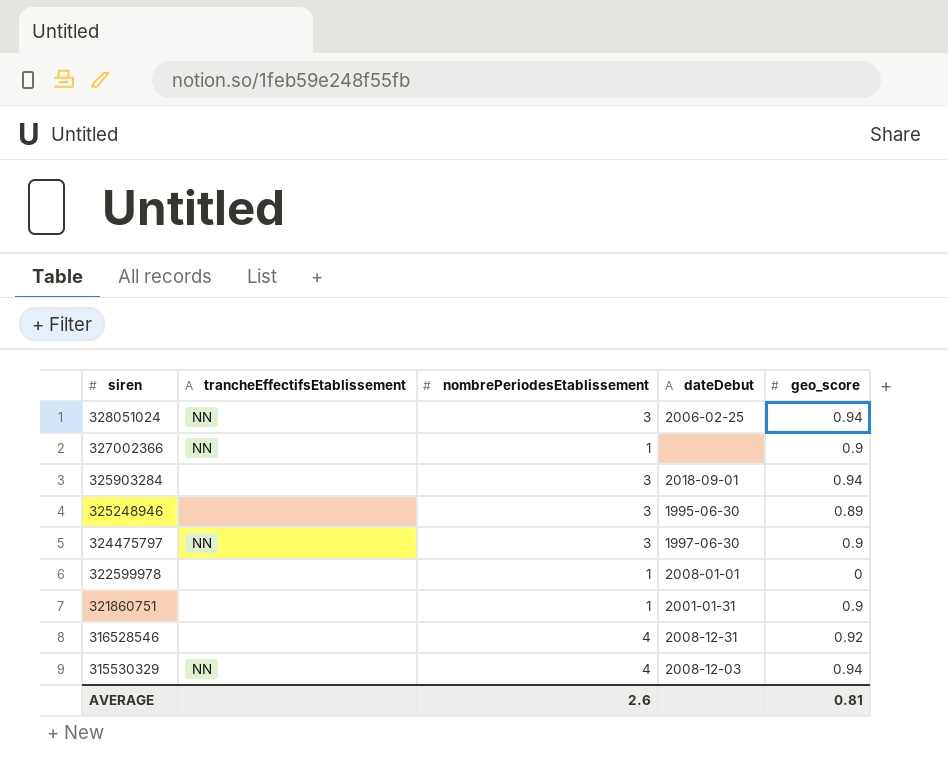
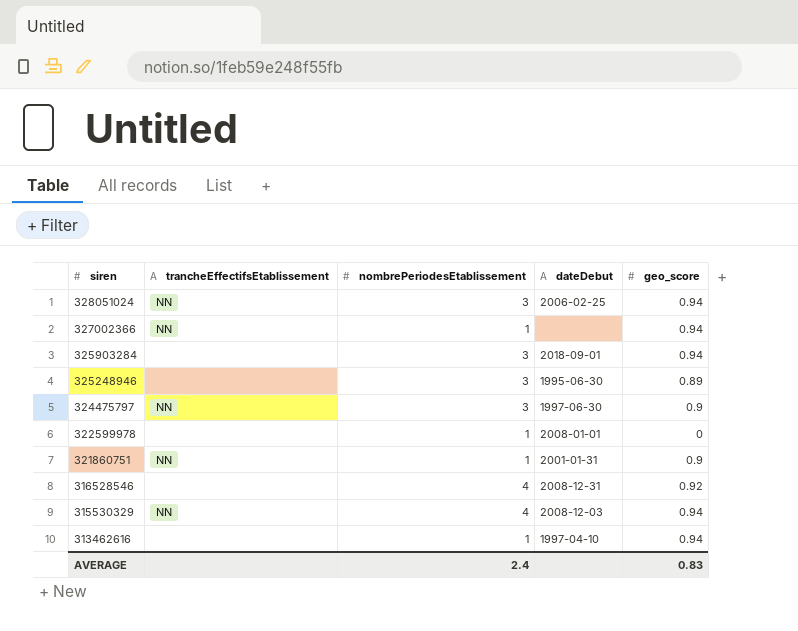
327002366 | geo_score: 0.9 -> 0.94
321860751 | trancheEffectifsEtablissement: none -> NN
row 313462616: none -> none | 1 | 1997-04-10 | 0.94
AVERAGE | nombrePeriodesEtablissement: 2.6 -> 2.4
AVERAGE | geo_score: 0.81 -> 0.83

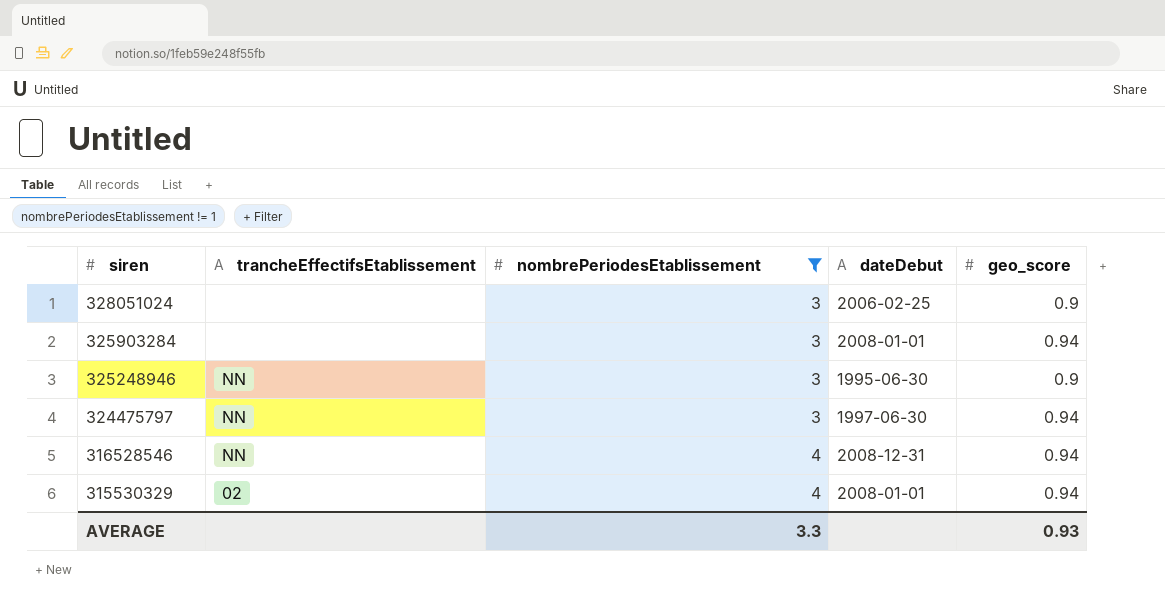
filter: none -> nombrePeriodesEtablissement != 1
328051024 | trancheEffectifsEtablissement: NN -> none
328051024 | geo_score: 0.94 -> 0.9
325903284 | dateDebut: 2018-09-01 -> 2008-01-01
325248946 | trancheEffectifsEtablissement: none -> NN
325248946 | geo_score: 0.89 -> 0.9
324475797 | geo_score: 0.9 -> 0.94
316528546 | trancheEffectifsEtablissement: none -> NN
316528546 | geo_score: 0.92 -> 0.94
315530329 | trancheEffectifsEtablissement: NN -> 02
315530329 | dateDebut: 2008-12-03 -> 2008-01-01
AVERAGE | nombrePeriodesEtablissement: 2.4 -> 3.3
AVERAGE | geo_score: 0.83 -> 0.93

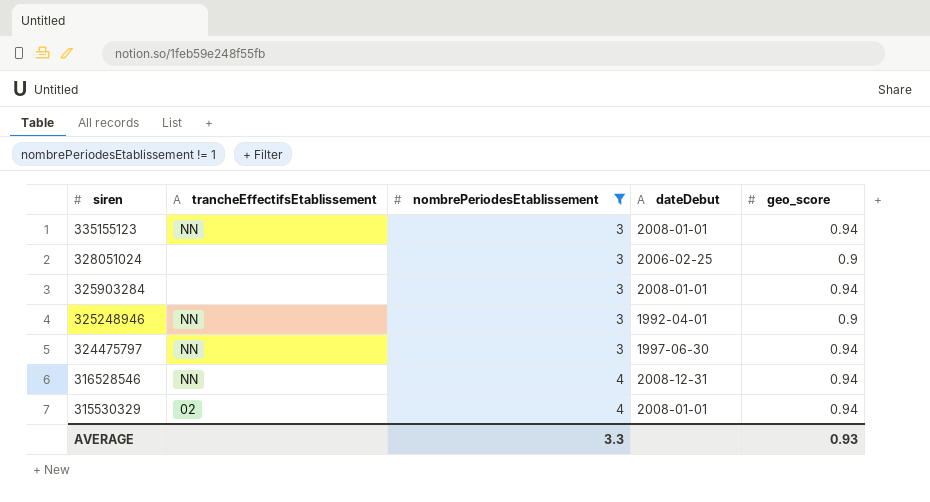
row 335155123: none -> NN | 3 | 2008-01-01 | 0.94
325248946 | dateDebut: 1995-06-30 -> 1992-04-01

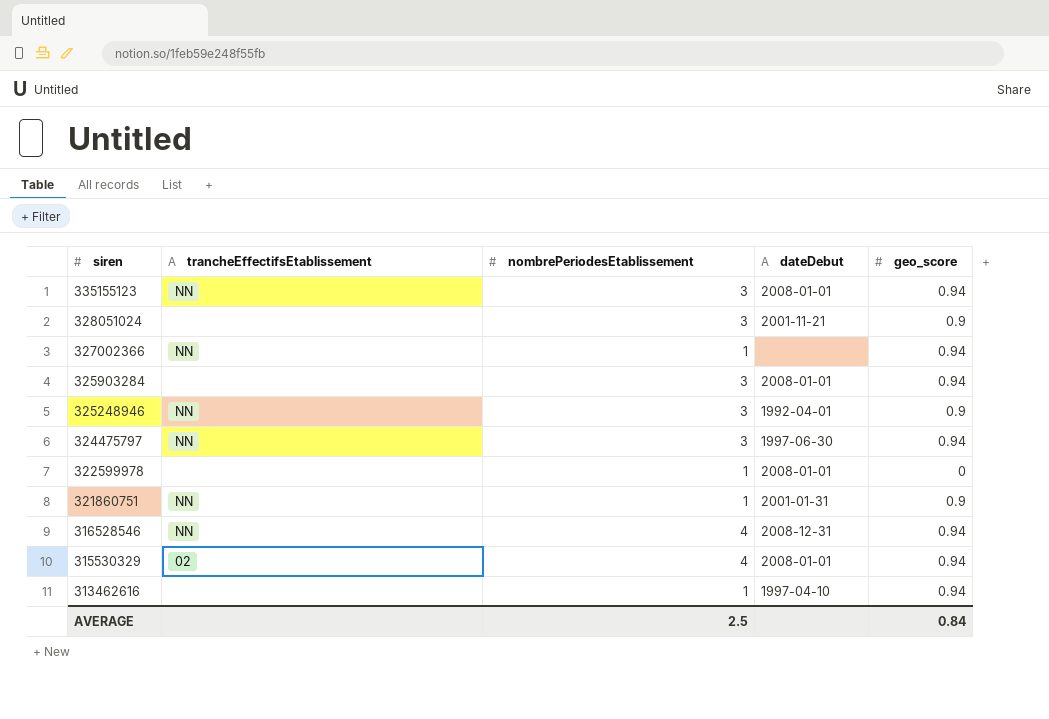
filter: nombrePeriodesEtablissement != 1 -> none
328051024 | dateDebut: 2006-02-25 -> 2001-11-21
AVERAGE | nombrePeriodesEtablissement: 3.3 -> 2.5
AVERAGE | geo_score: 0.93 -> 0.84

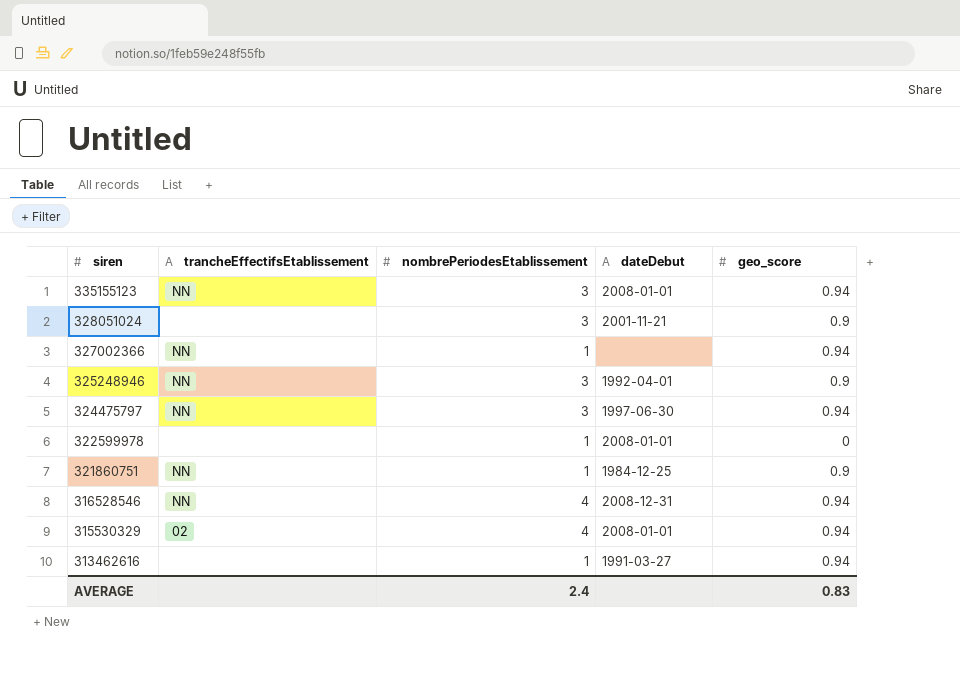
row 325903284: none | 3 | 2008-01-01 | 0.94 -> none
321860751 | dateDebut: 2001-01-31 -> 1984-12-25
313462616 | dateDebut: 1997-04-10 -> 1991-03-27
AVERAGE | nombrePeriodesEtablissement: 2.5 -> 2.4
AVERAGE | geo_score: 0.84 -> 0.83

